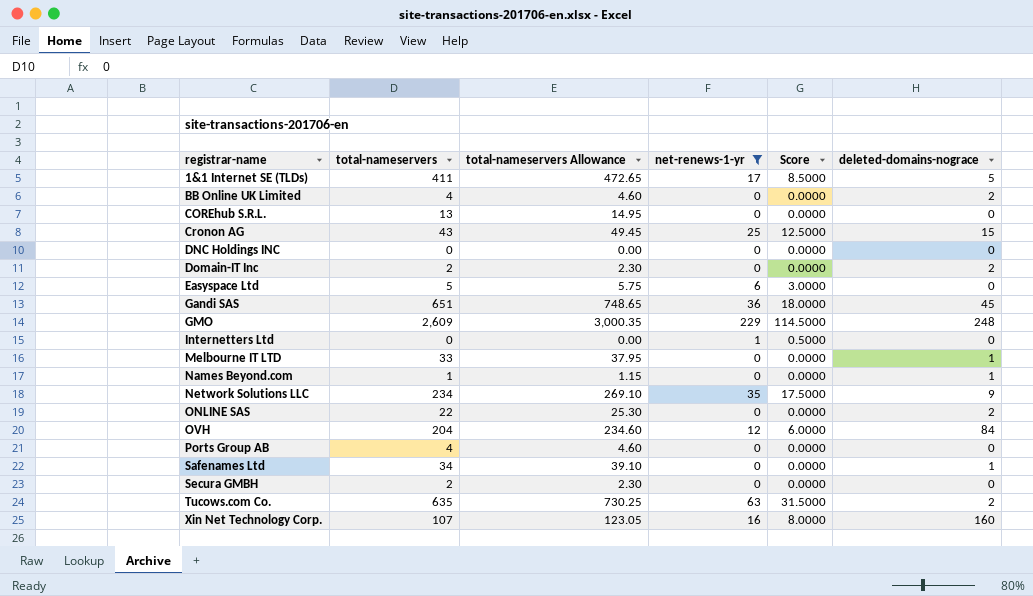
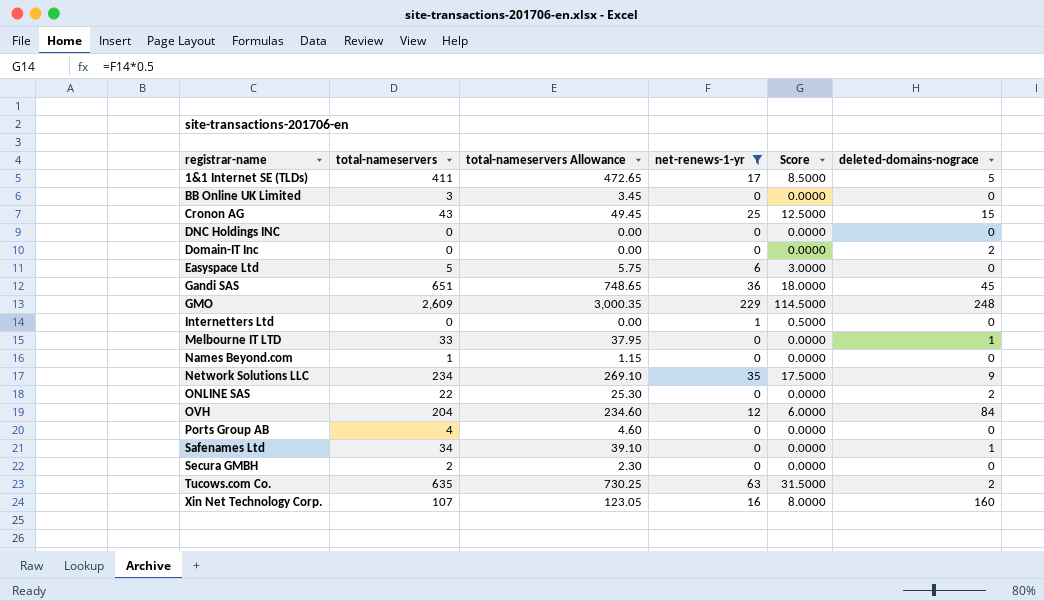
row COREhub S.R.L.: 13 | 14.95 | 0 | 0.0000 | 0 -> none
BB Online UK Limited | total-nameservers: 4 -> 3
BB Online UK Limited | total-nameservers Allowance: 4.60 -> 3.45
BB Online UK Limited | deleted-domains-nograce: 2 -> 0
Domain-IT Inc | total-nameservers: 2 -> 0
Domain-IT Inc | total-nameservers Allowance: 2.30 -> 0.00
Names Beyond.com | deleted-domains-nograce: 1 -> 0

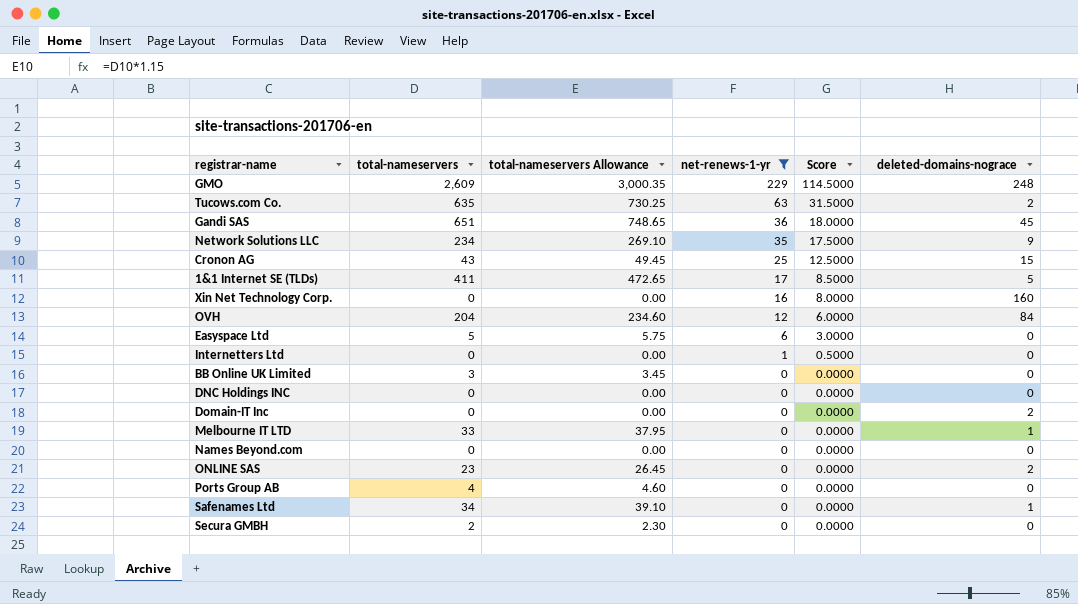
row order: registrar-name ascending -> net-renews-1-yr descending
Xin Net Technology Corp. | total-nameservers: 107 -> 0
Xin Net Technology Corp. | total-nameservers Allowance: 123.05 -> 0.00
Names Beyond.com | total-nameservers: 1 -> 0
Names Beyond.com | total-nameservers Allowance: 1.15 -> 0.00
ONLINE SAS | total-nameservers: 22 -> 23
ONLINE SAS | total-nameservers Allowance: 25.30 -> 26.45

